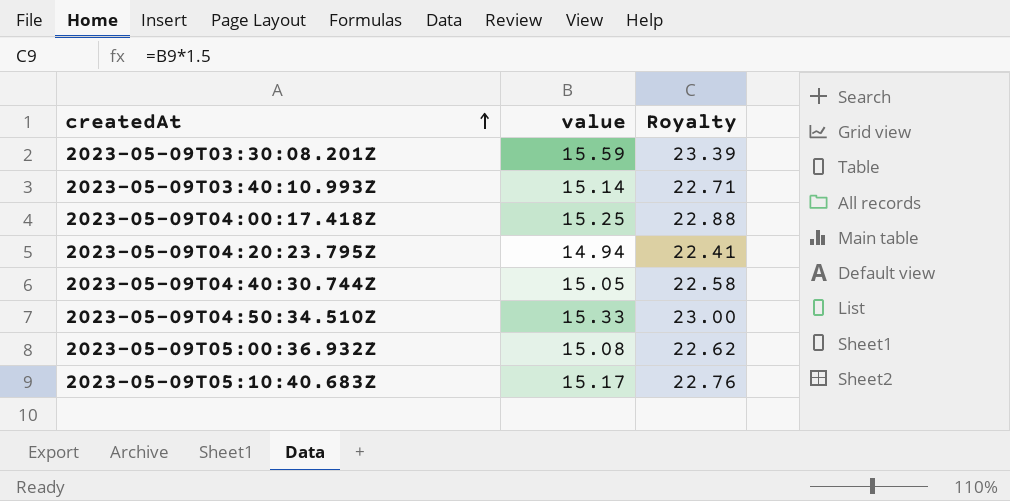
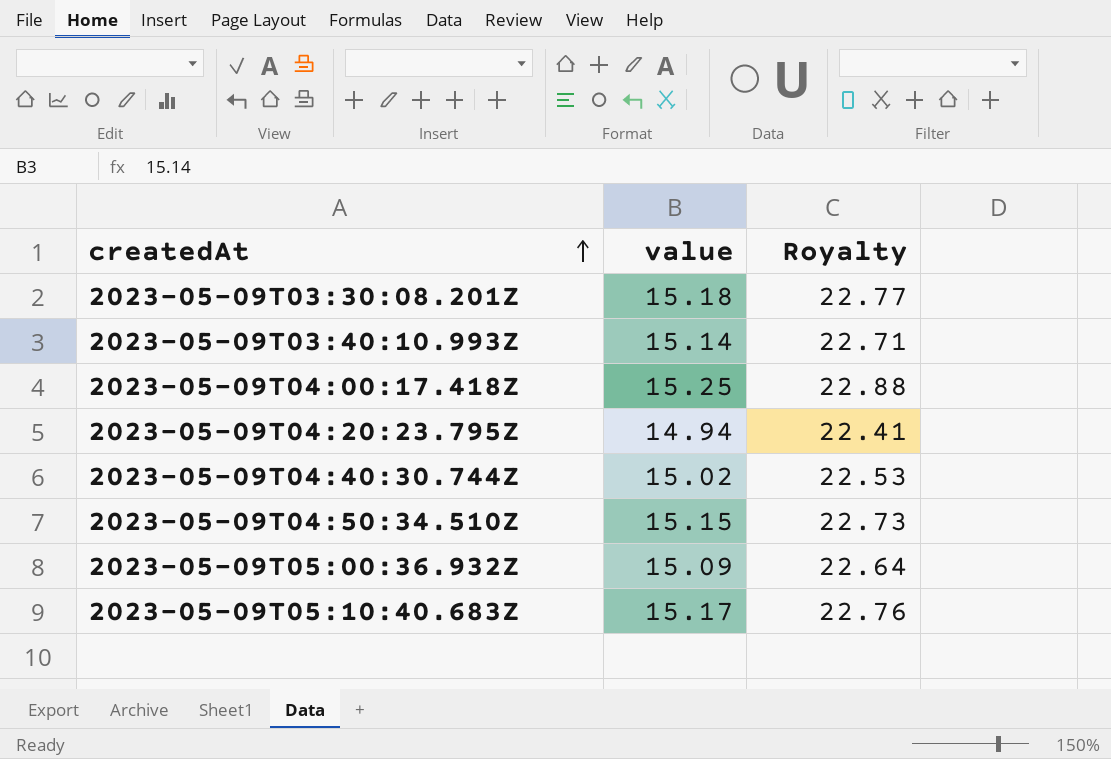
2023-05-09T03:30:08.201Z | value: 15.59 -> 15.18
2023-05-09T03:30:08.201Z | Royalty: 23.39 -> 22.77
2023-05-09T04:40:30.744Z | value: 15.05 -> 15.02
2023-05-09T04:40:30.744Z | Royalty: 22.58 -> 22.53
2023-05-09T04:50:34.510Z | value: 15.33 -> 15.15
2023-05-09T04:50:34.510Z | Royalty: 23.00 -> 22.73
2023-05-09T05:00:36.932Z | value: 15.08 -> 15.09
2023-05-09T05:00:36.932Z | Royalty: 22.62 -> 22.64

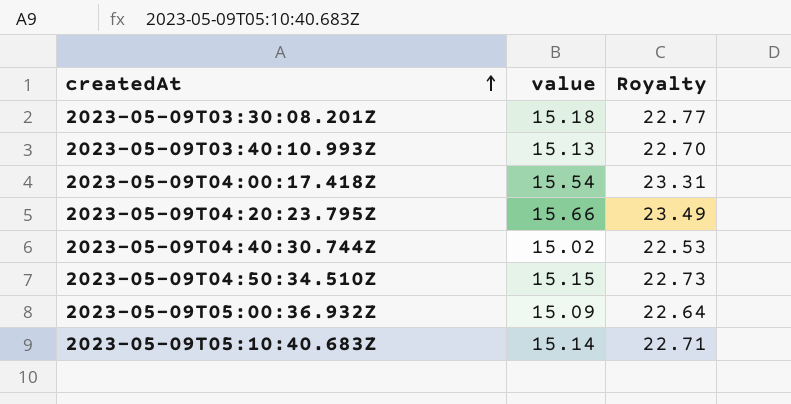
2023-05-09T03:40:10.993Z | value: 15.14 -> 15.13
2023-05-09T03:40:10.993Z | Royalty: 22.71 -> 22.70
2023-05-09T04:00:17.418Z | value: 15.25 -> 15.54
2023-05-09T04:00:17.418Z | Royalty: 22.88 -> 23.31
2023-05-09T04:20:23.795Z | value: 14.94 -> 15.66
2023-05-09T04:20:23.795Z | Royalty: 22.41 -> 23.49
2023-05-09T05:10:40.683Z | value: 15.17 -> 15.14
2023-05-09T05:10:40.683Z | Royalty: 22.76 -> 22.71

